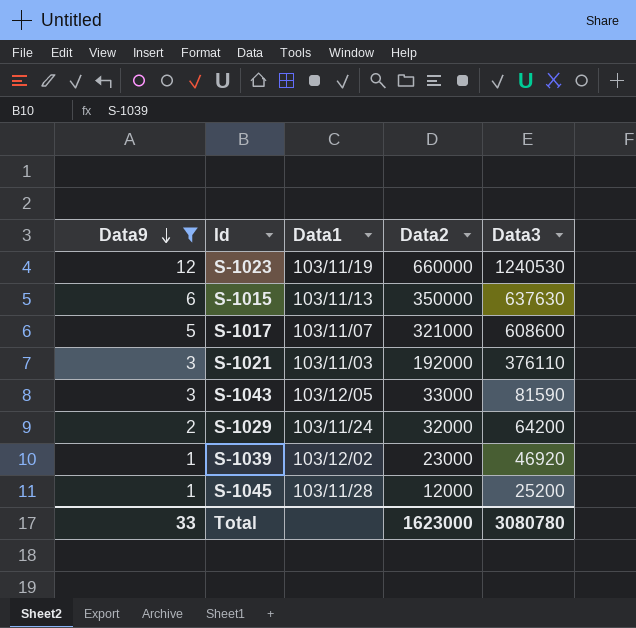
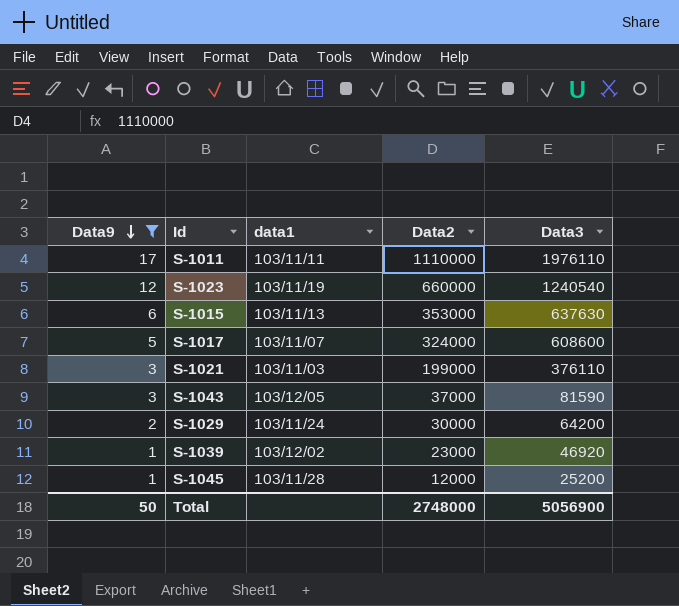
column name: Data1 -> data1
row S-1011: none -> 17 | 103/11/11 | 1110000 | 1976110
S-1023 | Data3: 1240530 -> 1240540
S-1015 | Data2: 350000 -> 353000
S-1017 | Data2: 321000 -> 324000
S-1021 | Data2: 192000 -> 199000
S-1043 | Data2: 33000 -> 37000
S-1029 | Data2: 32000 -> 30000
Total | Data9: 33 -> 50
Total | Data2: 1623000 -> 2748000
Total | Data3: 3080780 -> 5056900

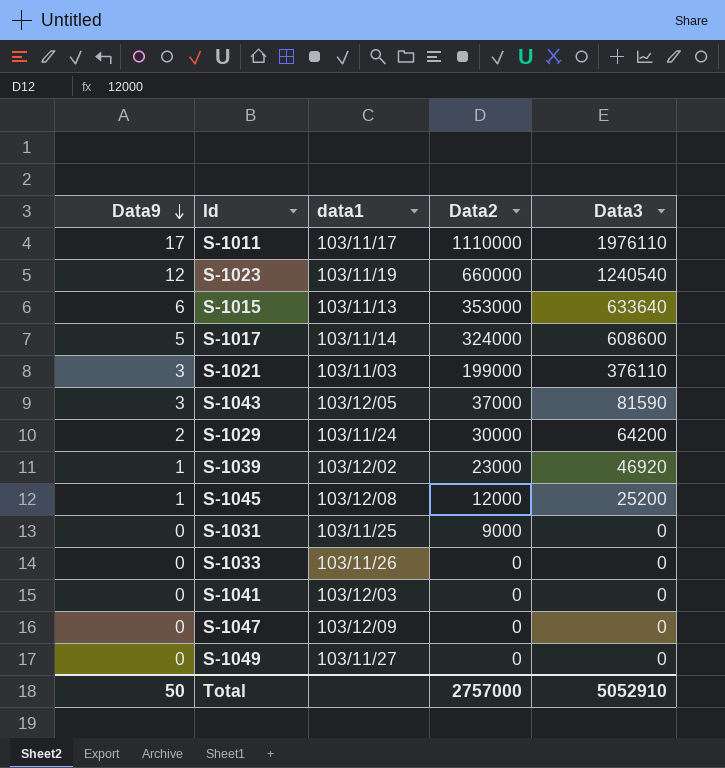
filter: Data9 != 0 -> none
S-1011 | data1: 103/11/11 -> 103/11/17
S-1015 | Data3: 637630 -> 633640
S-1017 | data1: 103/11/07 -> 103/11/14
S-1045 | data1: 103/11/28 -> 103/12/08
Total | Data2: 2748000 -> 2757000
Total | Data3: 5056900 -> 5052910

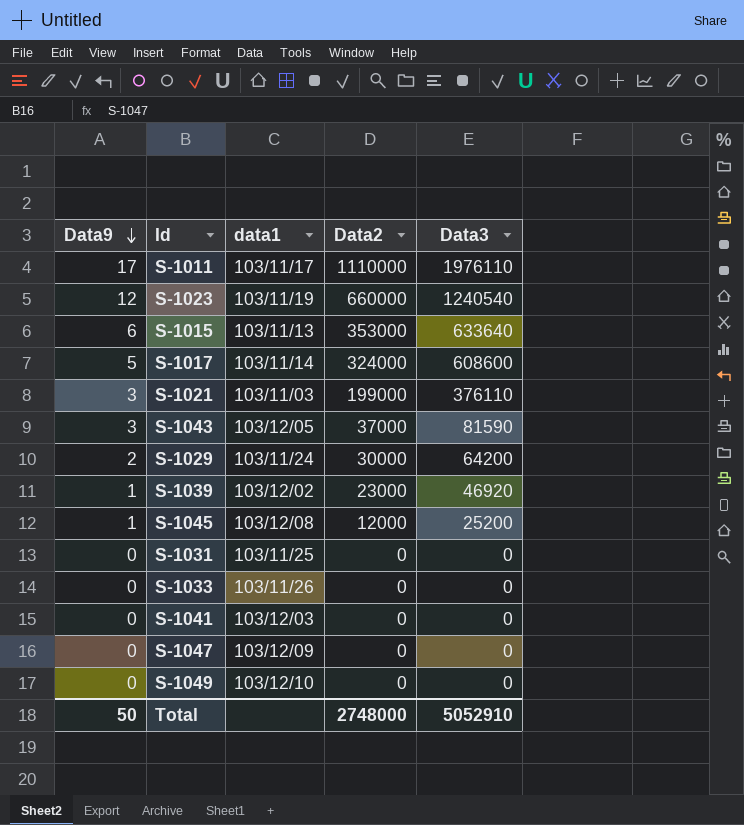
S-1031 | Data2: 9000 -> 0
S-1049 | data1: 103/11/27 -> 103/12/10
Total | Data2: 2757000 -> 2748000

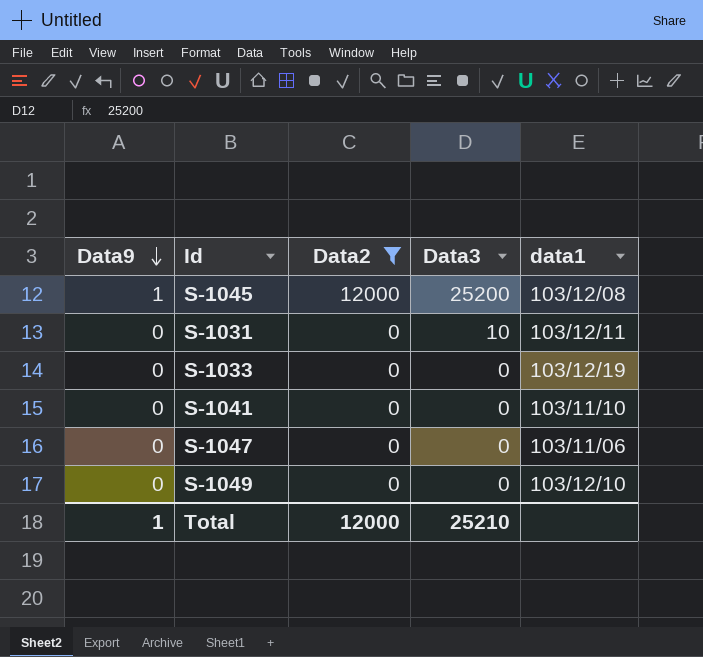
filter: none -> Data2 <= 12000
column data1 | position: 3 -> 5
S-1031 | Data3: 0 -> 10
S-1031 | data1: 103/11/25 -> 103/12/11
S-1033 | data1: 103/11/26 -> 103/12/19
S-1041 | data1: 103/12/03 -> 103/11/10
S-1047 | data1: 103/12/09 -> 103/11/06
Total | Data9: 50 -> 1
Total | Data2: 2748000 -> 12000
Total | Data3: 5052910 -> 25210

